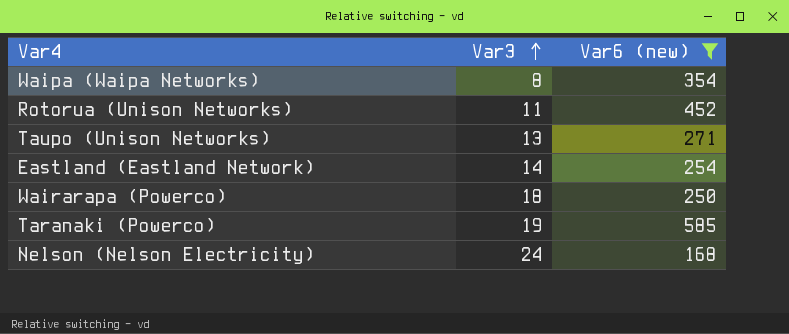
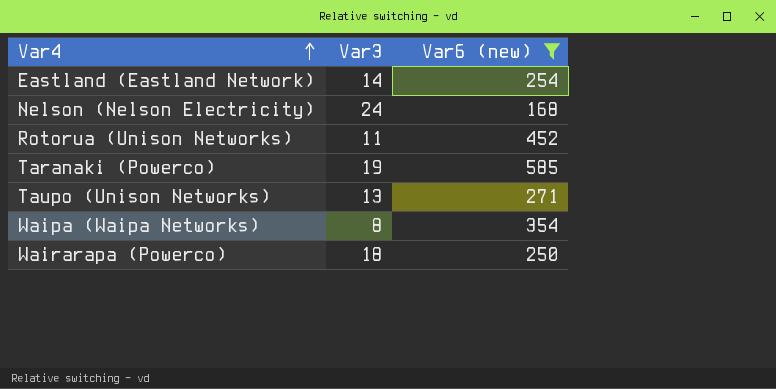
row order: Var3 ascending -> Var4 ascending

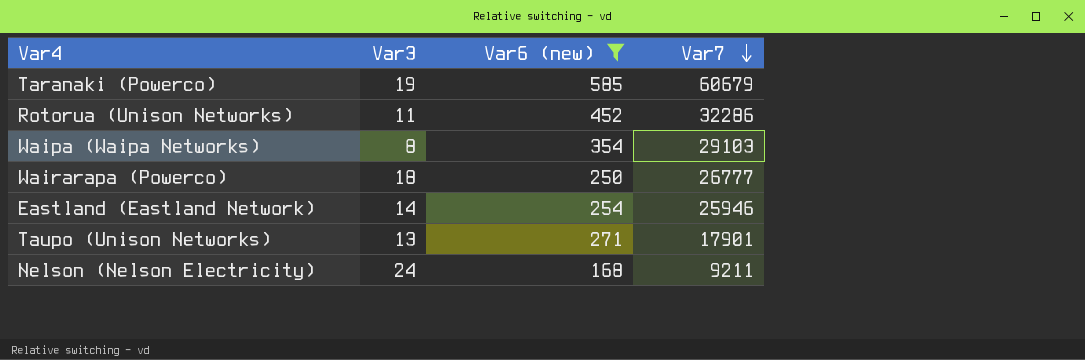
row order: Var4 ascending -> Var7 descending
column Var7 | position: none -> 4

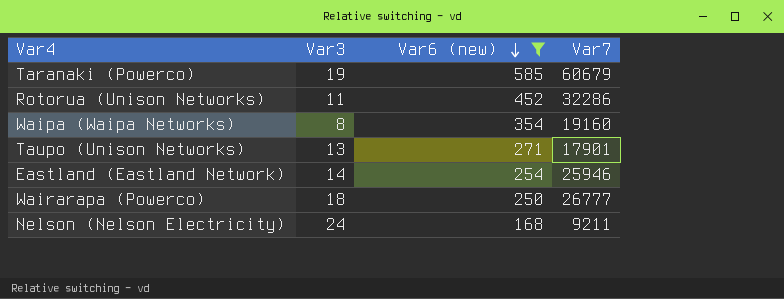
row order: Var7 descending -> Var6 (new) descending
Waipa (Waipa Networks) | Var7: 29103 -> 19160

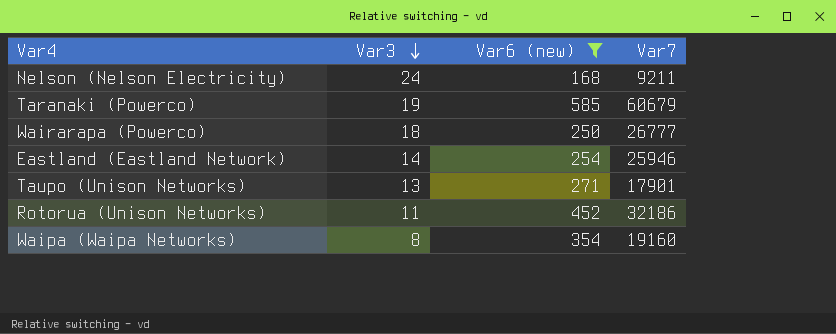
row order: Var6 (new) descending -> Var3 descending
Rotorua (Unison Networks) | Var7: 32286 -> 32186

